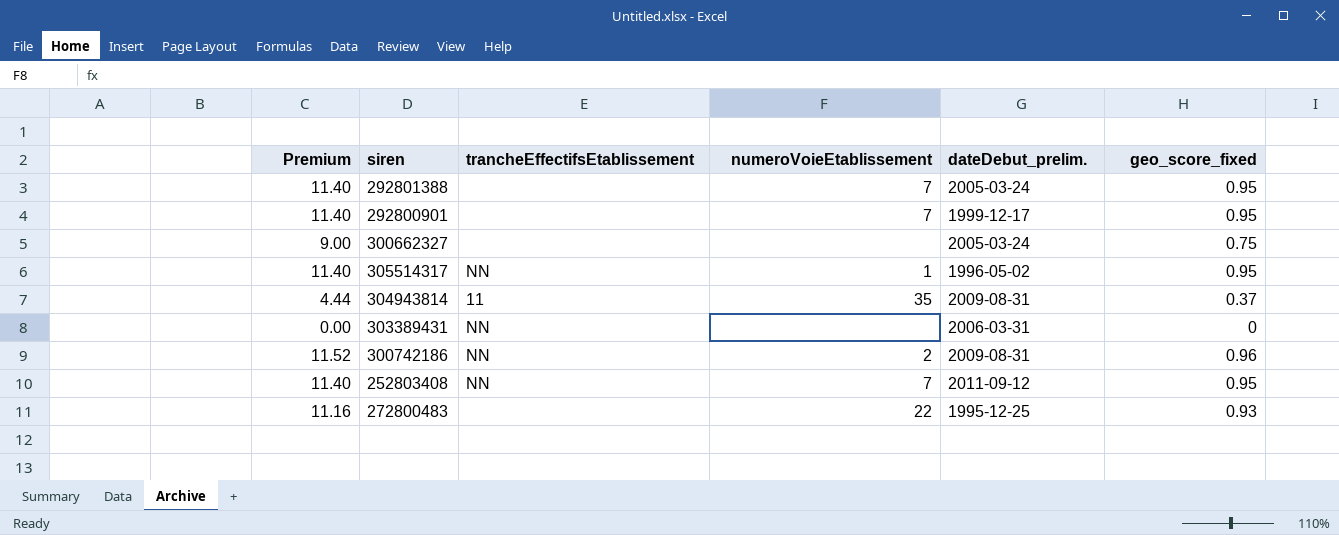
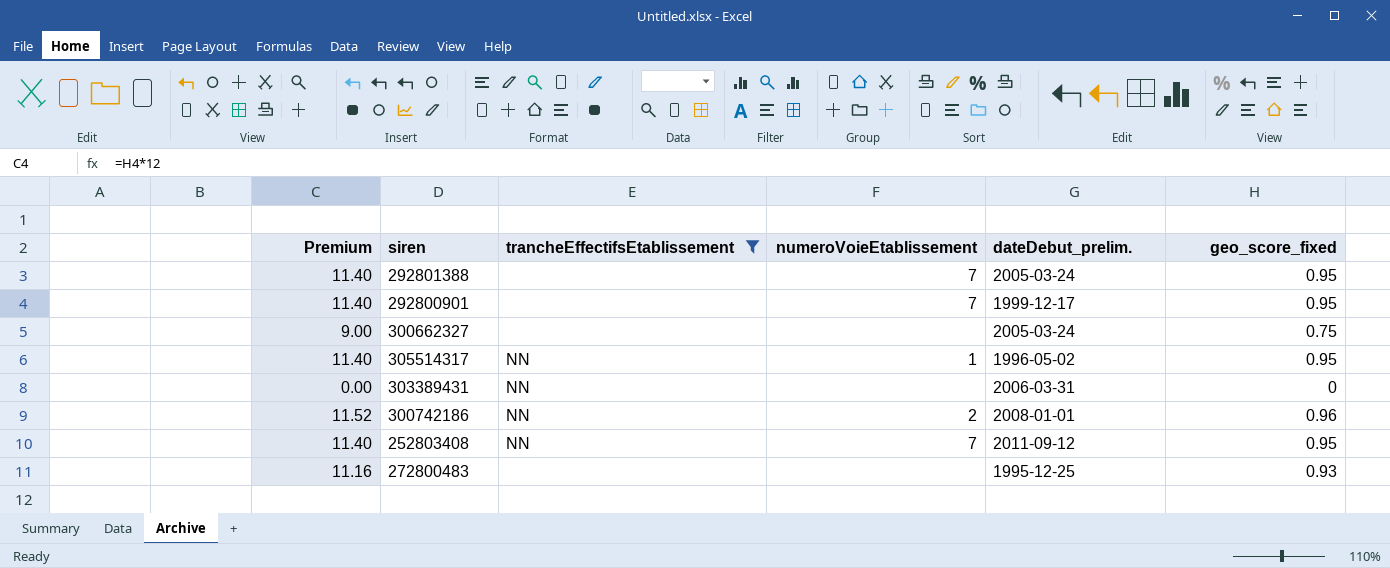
filter: none -> trancheEffectifsEtablissement != 11
300742186 | dateDebut_prelim.: 2009-08-31 -> 2008-01-01
272800483 | numeroVoieEtablissement: 22 -> none

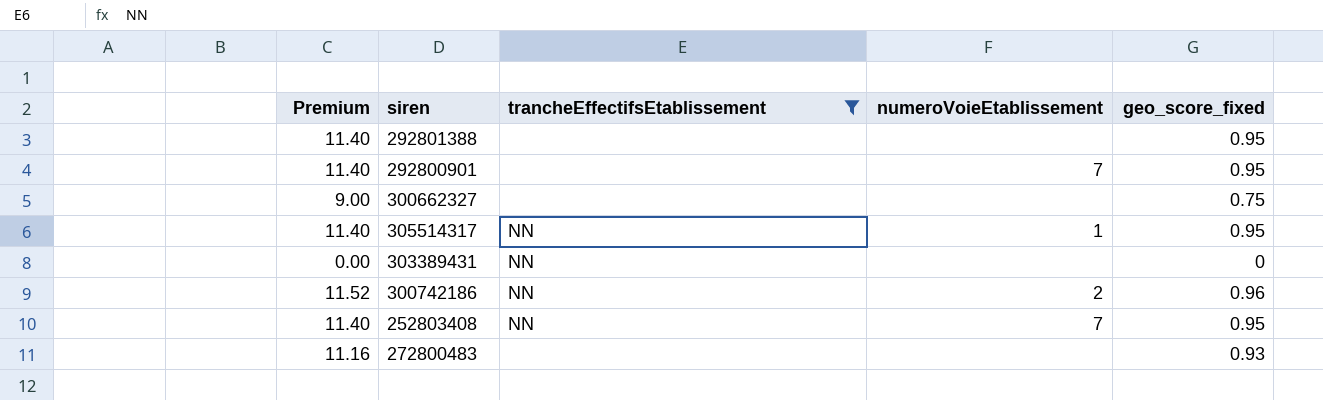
column dateDebut_prelim. | position: 5 -> none
292801388 | numeroVoieEtablissement: 7 -> none

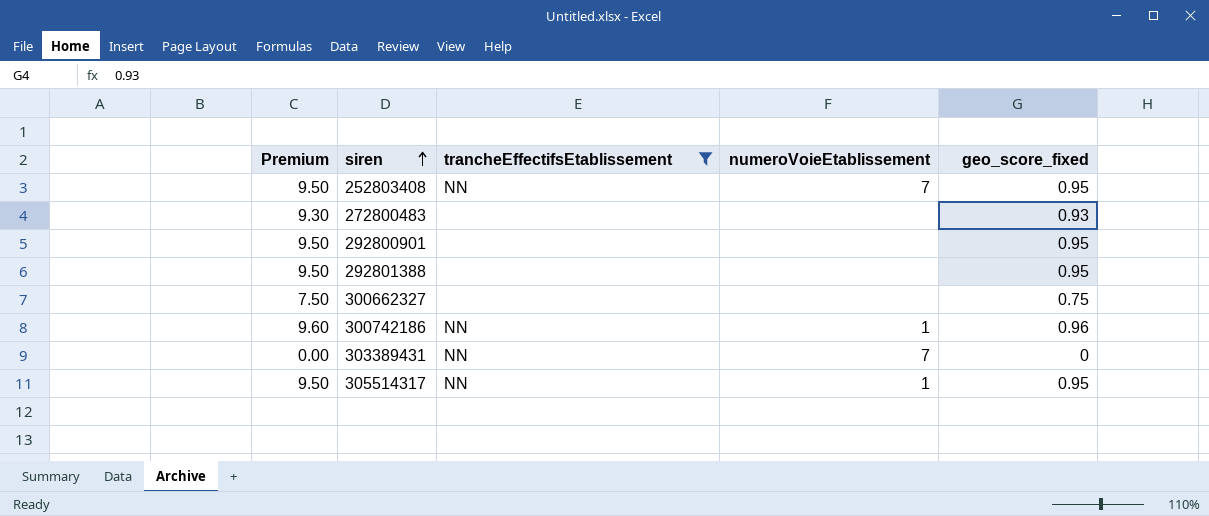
row order: none -> siren ascending
column Premium | formula: [geo_score_fixed] * 12 -> [geo_score_fixed] * 10
292800901 | numeroVoieEtablissement: 7 -> none
300742186 | numeroVoieEtablissement: 2 -> 1
303389431 | numeroVoieEtablissement: none -> 7

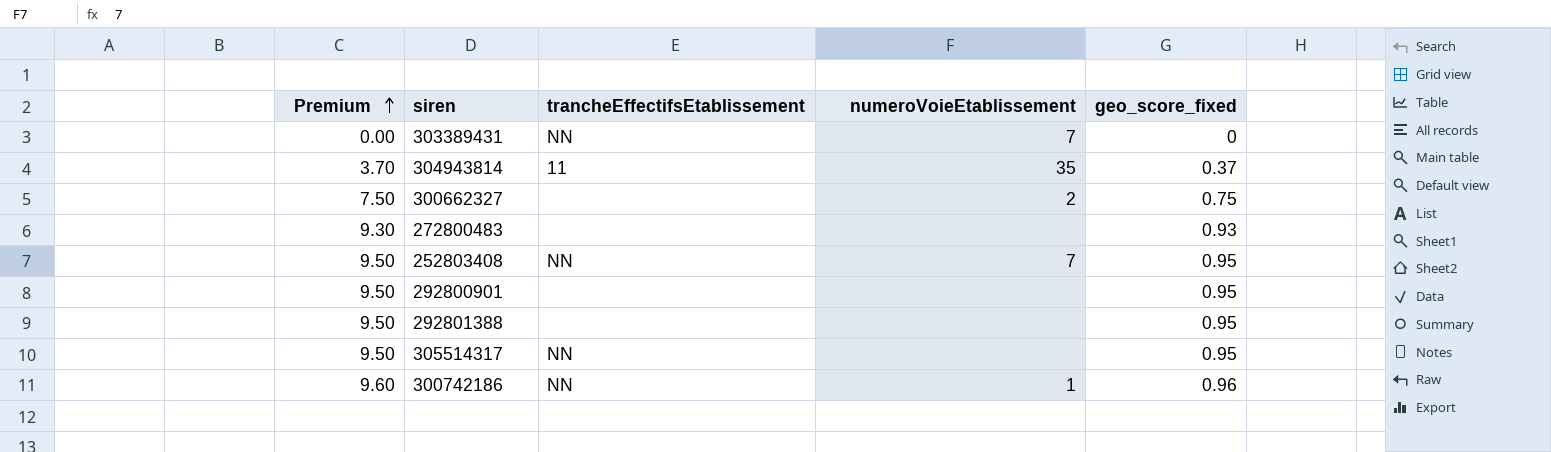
filter: trancheEffectifsEtablissement != 11 -> none
row order: siren ascending -> Premium ascending
300662327 | numeroVoieEtablissement: none -> 2
305514317 | numeroVoieEtablissement: 1 -> none

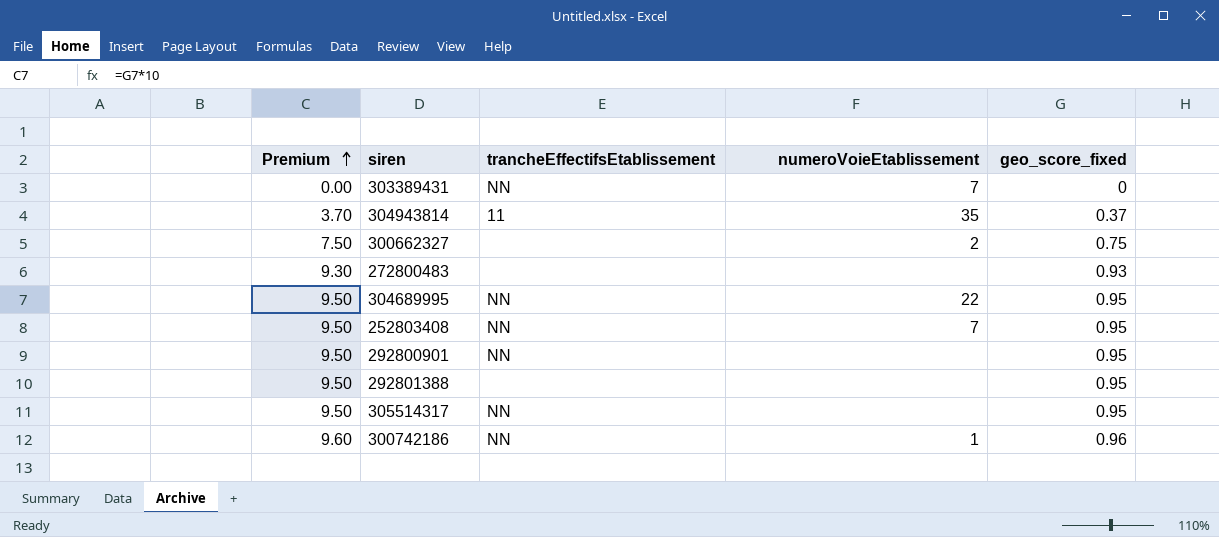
row 304689995: none -> 9.50 | NN | 22 | 0.95
292800901 | trancheEffectifsEtablissement: none -> NN

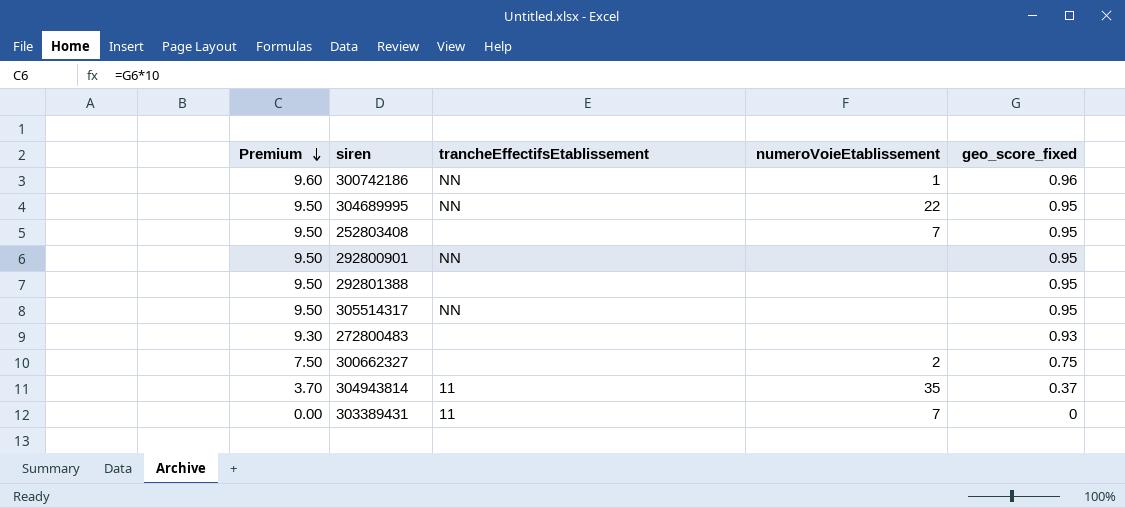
row order: Premium ascending -> Premium descending
252803408 | trancheEffectifsEtablissement: NN -> none
303389431 | trancheEffectifsEtablissement: NN -> 11

